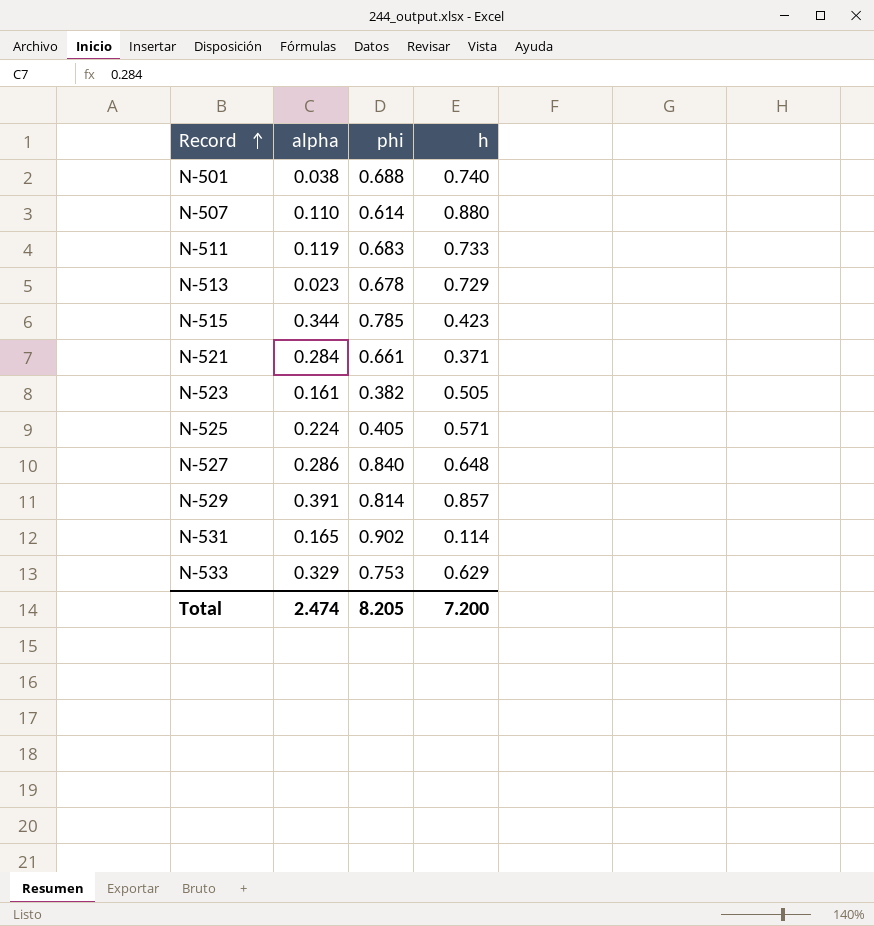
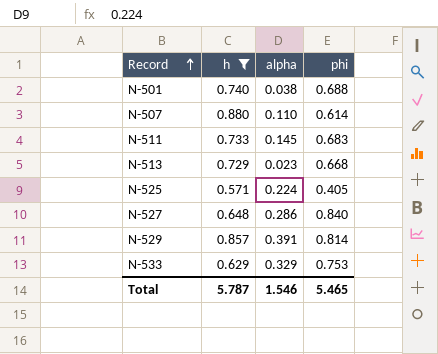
filter: none -> h >= 0.571
column h | position: 4 -> 2
N-511 | alpha: 0.119 -> 0.145
N-513 | phi: 0.678 -> 0.668
Total | h: 7.200 -> 5.787
Total | alpha: 2.474 -> 1.546
Total | phi: 8.205 -> 5.465

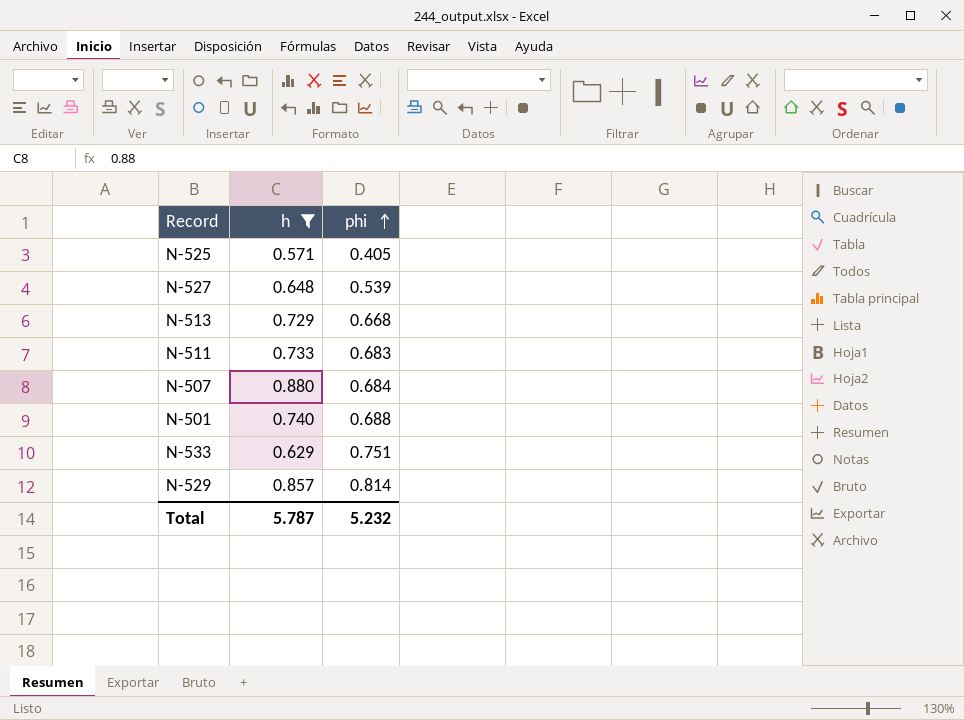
row order: Record ascending -> phi ascending
column alpha | position: 3 -> none
N-527 | phi: 0.840 -> 0.539
N-507 | phi: 0.614 -> 0.684
N-533 | phi: 0.753 -> 0.751
Total | phi: 5.465 -> 5.232

